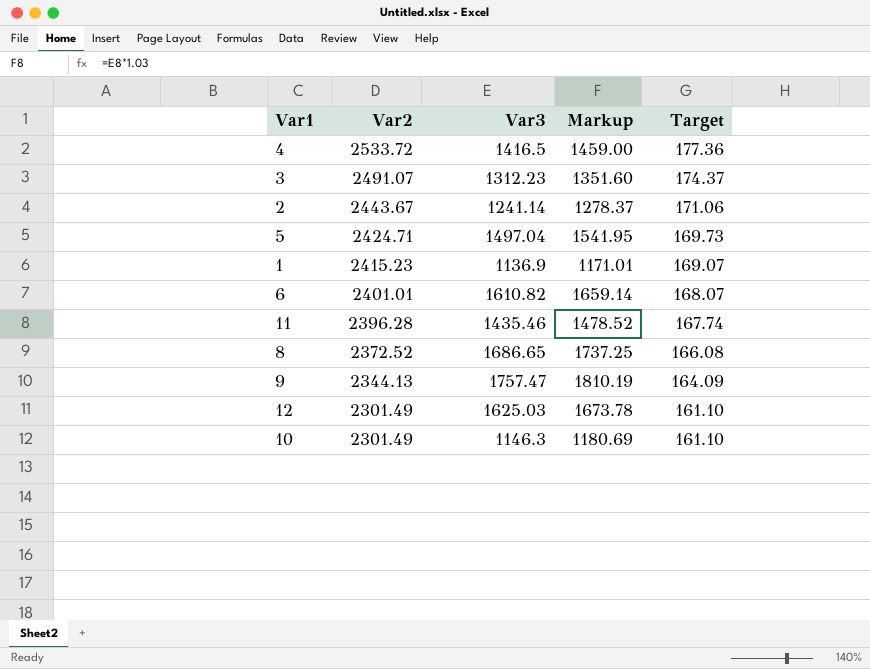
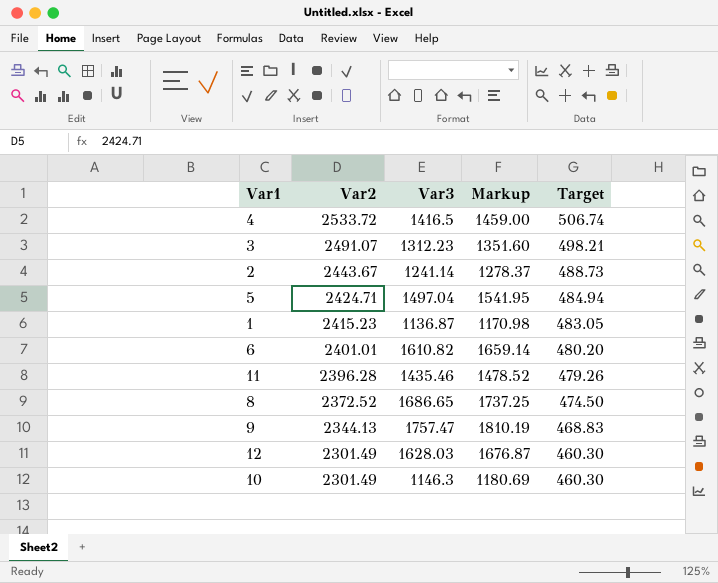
column Target | formula: [Var2] * 0.07 -> [Var2] * 0.2
1 | Var3: 1136.9 -> 1136.87
1 | Markup: 1171.01 -> 1170.98
12 | Var3: 1625.03 -> 1628.03
12 | Markup: 1673.78 -> 1676.87

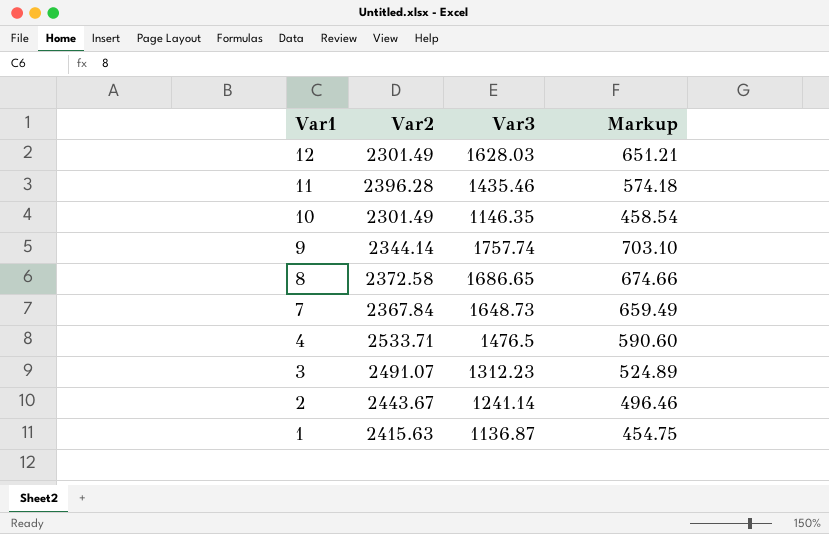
row order: Var2 descending -> Var1 descending
column Target | formula: [Var2] * 0.2 -> none
column Markup | formula: [Var3] * 1.03 -> [Var3] * 0.4
row 5: 2424.71 | 1497.04 | 1541.95 | 484.94 -> none
row 6: 2401.01 | 1610.82 | 1659.14 | 480.20 -> none
10 | Var3: 1146.3 -> 1146.35
9 | Var2: 2344.13 -> 2344.14
9 | Var3: 1757.47 -> 1757.74
8 | Var2: 2372.52 -> 2372.58
row 7: none -> 2367.84 | 1648.73 | 659.49
4 | Var2: 2533.72 -> 2533.71
4 | Var3: 1416.5 -> 1476.5
1 | Var2: 2415.23 -> 2415.63

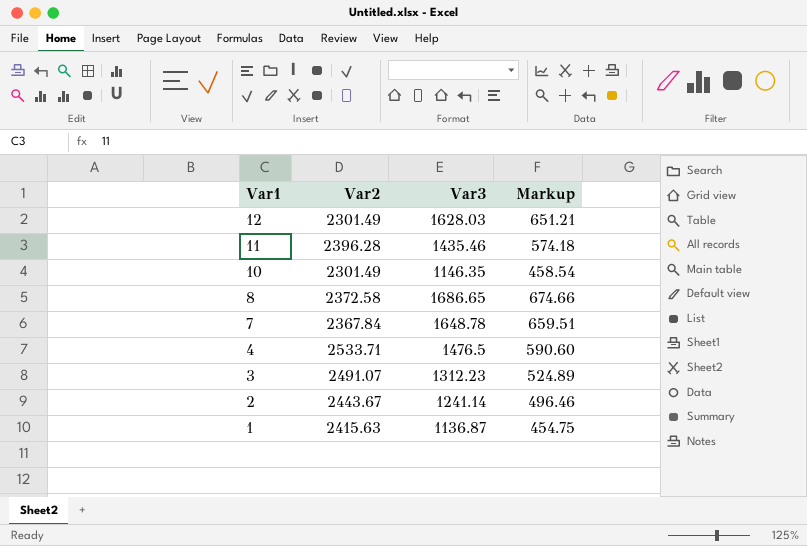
row 9: 2344.14 | 1757.74 | 703.10 -> none
7 | Var3: 1648.73 -> 1648.78
7 | Markup: 659.49 -> 659.51

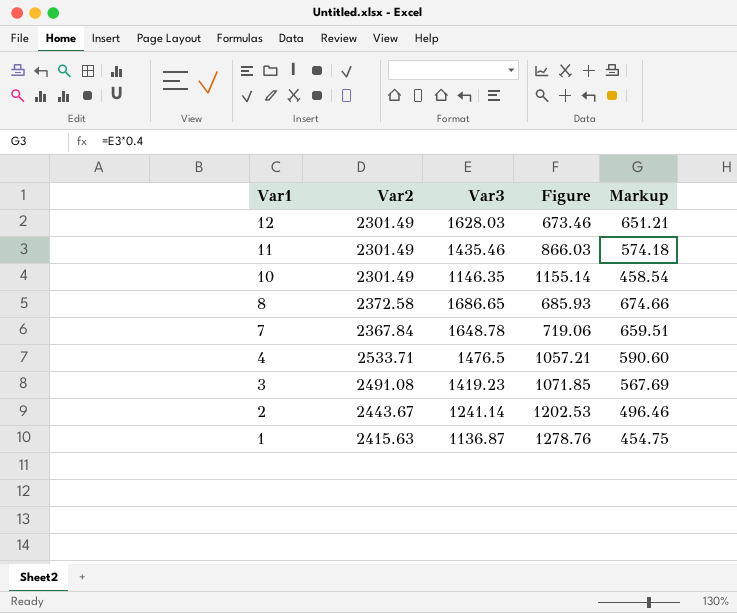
column Figure | formula: none -> [Var2] - [Var3]
11 | Var2: 2396.28 -> 2301.49
3 | Var2: 2491.07 -> 2491.08
3 | Var3: 1312.23 -> 1419.23
3 | Markup: 524.89 -> 567.69

